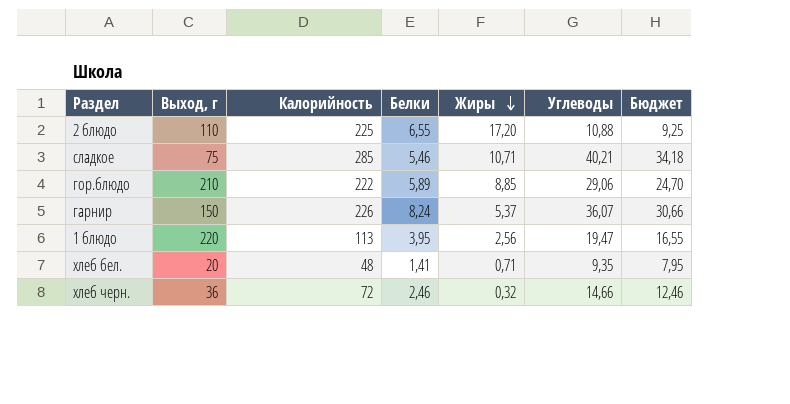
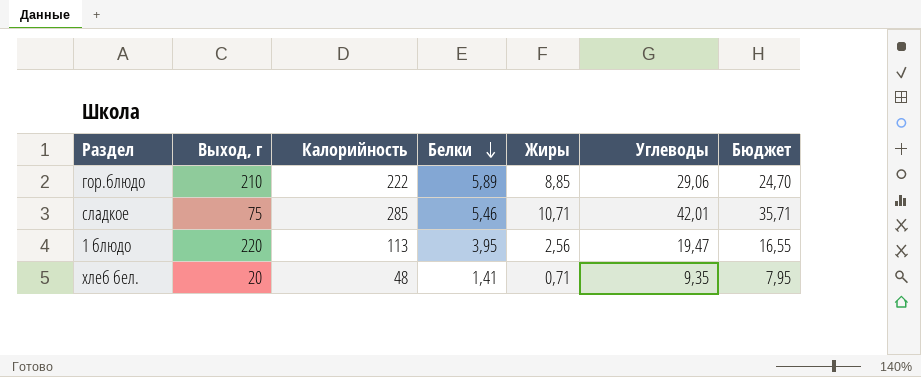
row order: Жиры descending -> Белки descending
row 2 блюдо: 110 | 225 | 6,55 | 17,20 | 10,88 | 9,25 -> none
row гарнир: 150 | 226 | 8,24 | 5,37 | 36,07 | 30,66 -> none
row хлеб черн.: 36 | 72 | 2,46 | 0,32 | 14,66 | 12,46 -> none
сладкое | Углеводы: 40,21 -> 42,01
сладкое | Бюджет: 34,18 -> 35,71

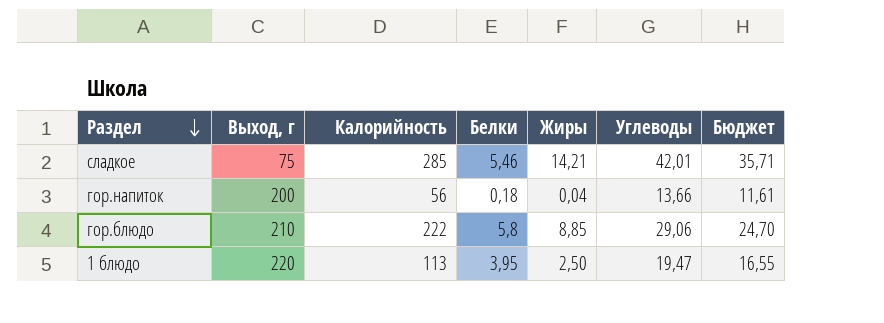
row order: Белки descending -> Раздел descending
row хлеб бел.: 20 | 48 | 1,41 | 0,71 | 9,35 | 7,95 -> none
сладкое | Жиры: 10,71 -> 14,21
row гор.напиток: none -> 200 | 56 | 0,18 | 0,04 | 13,66 | 11,61
гор.блюдо | Белки: 5,89 -> 5,8
1 блюдо | Жиры: 2,56 -> 2,50

